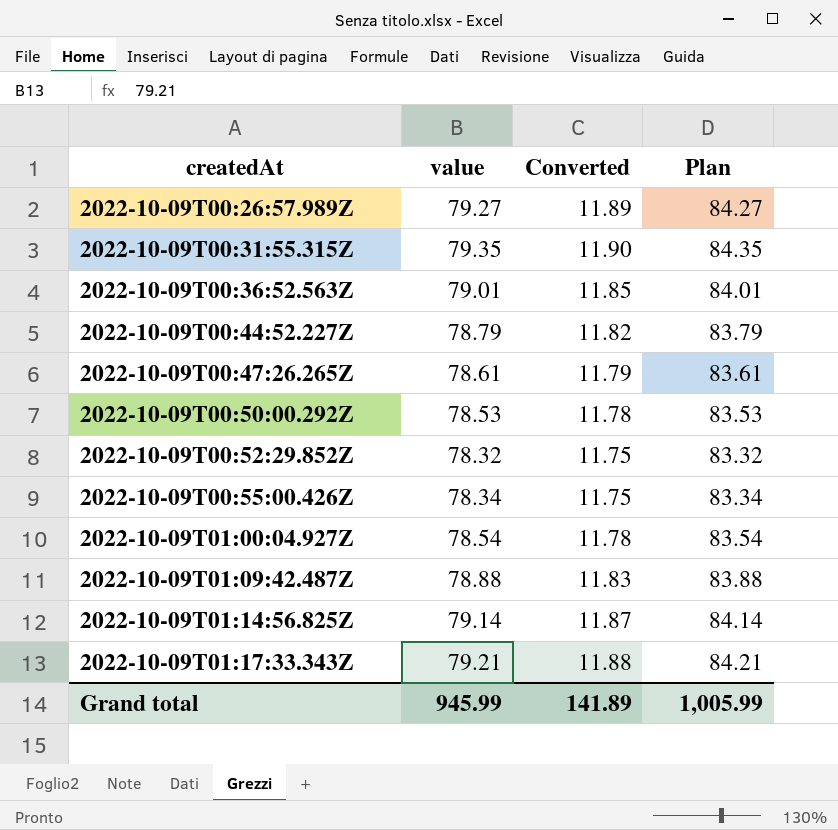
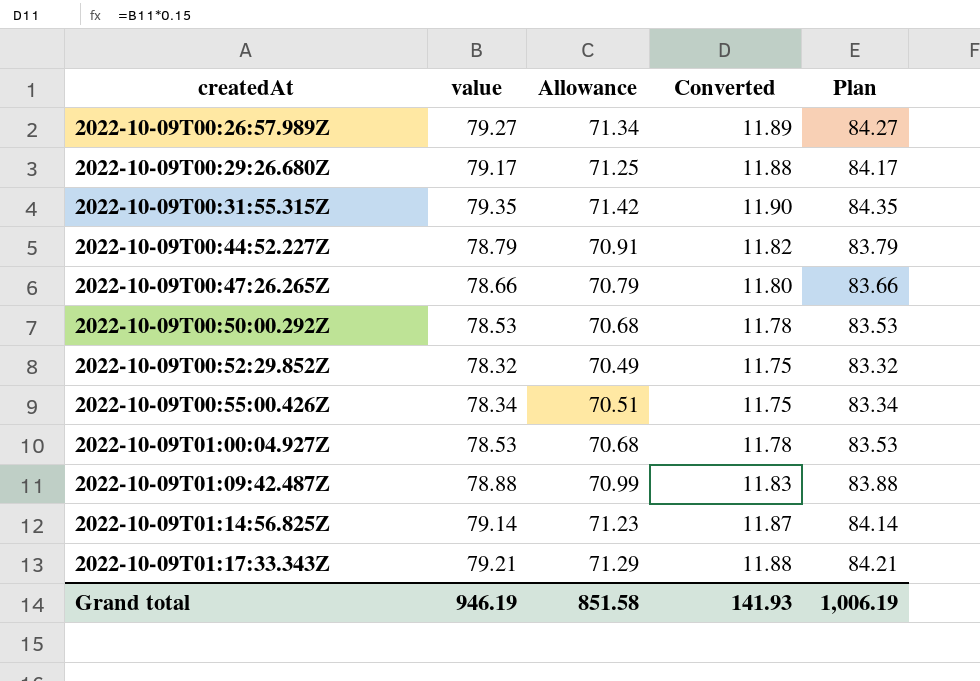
column Allowance | formula: none -> [value] * 0.9
row 2022-10-09T00:36:52.563Z: 79.01 | 11.85 | 84.01 -> none
row 2022-10-09T00:29:26.680Z: none -> 79.17 | 71.25 | 11.88 | 84.17
2022-10-09T00:47:26.265Z | value: 78.61 -> 78.66
2022-10-09T00:47:26.265Z | Converted: 11.79 -> 11.80
2022-10-09T00:47:26.265Z | Plan: 83.61 -> 83.66
2022-10-09T01:00:04.927Z | value: 78.54 -> 78.53
2022-10-09T01:00:04.927Z | Plan: 83.54 -> 83.53
Grand total | value: 945.99 -> 946.19
Grand total | Converted: 141.89 -> 141.93
Grand total | Plan: 1,005.99 -> 1,006.19

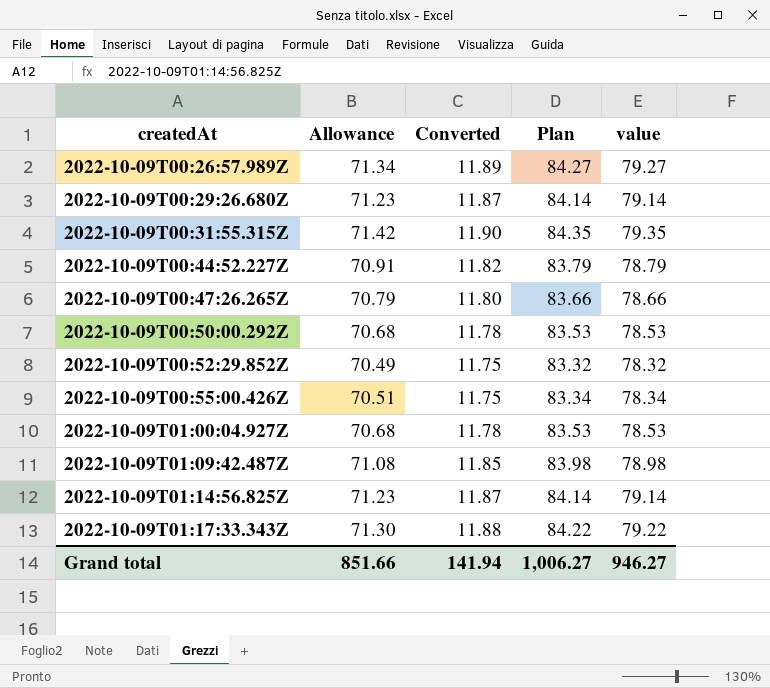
column value | position: 2 -> 5
2022-10-09T00:29:26.680Z | Allowance: 71.25 -> 71.23
2022-10-09T00:29:26.680Z | Converted: 11.88 -> 11.87
2022-10-09T00:29:26.680Z | Plan: 84.17 -> 84.14
2022-10-09T00:29:26.680Z | value: 79.17 -> 79.14
2022-10-09T01:09:42.487Z | Allowance: 70.99 -> 71.08
2022-10-09T01:09:42.487Z | Converted: 11.83 -> 11.85
2022-10-09T01:09:42.487Z | Plan: 83.88 -> 83.98
2022-10-09T01:09:42.487Z | value: 78.88 -> 78.98
2022-10-09T01:17:33.343Z | Allowance: 71.29 -> 71.30
2022-10-09T01:17:33.343Z | Plan: 84.21 -> 84.22
2022-10-09T01:17:33.343Z | value: 79.21 -> 79.22
Grand total | Allowance: 851.58 -> 851.66
Grand total | Converted: 141.93 -> 141.94
Grand total | Plan: 1,006.19 -> 1,006.27
Grand total | value: 946.19 -> 946.27

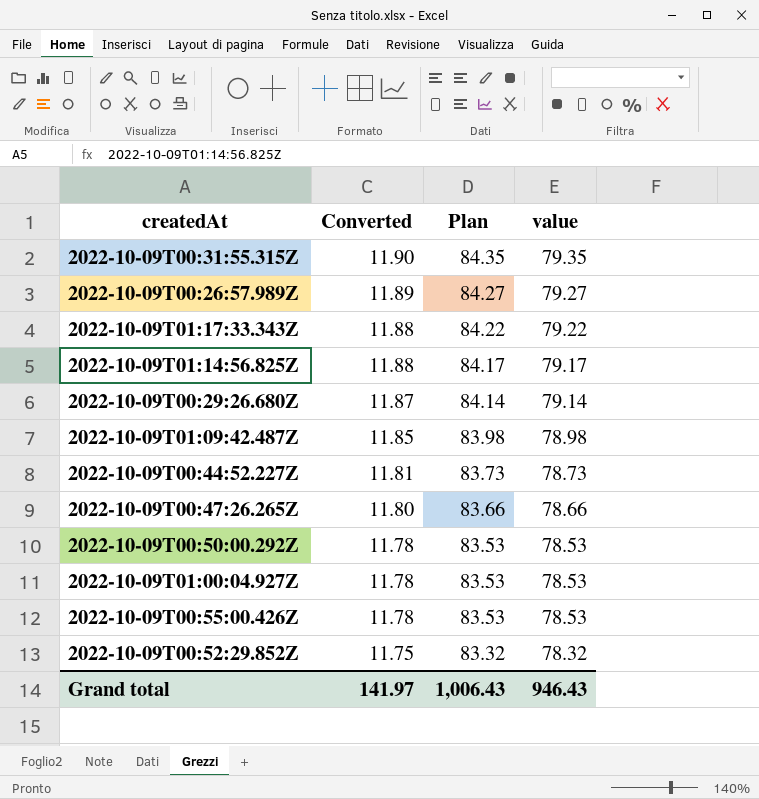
row order: createdAt ascending -> Converted descending
column Allowance | formula: [value] * 0.9 -> none
2022-10-09T01:14:56.825Z | Converted: 11.87 -> 11.88
2022-10-09T01:14:56.825Z | Plan: 84.14 -> 84.17
2022-10-09T01:14:56.825Z | value: 79.14 -> 79.17
2022-10-09T00:44:52.227Z | Converted: 11.82 -> 11.81
2022-10-09T00:44:52.227Z | Plan: 83.79 -> 83.73
2022-10-09T00:44:52.227Z | value: 78.79 -> 78.73
2022-10-09T00:55:00.426Z | Converted: 11.75 -> 11.78
2022-10-09T00:55:00.426Z | Plan: 83.34 -> 83.53
2022-10-09T00:55:00.426Z | value: 78.34 -> 78.53
Grand total | Converted: 141.94 -> 141.97
Grand total | Plan: 1,006.27 -> 1,006.43
Grand total | value: 946.27 -> 946.43

